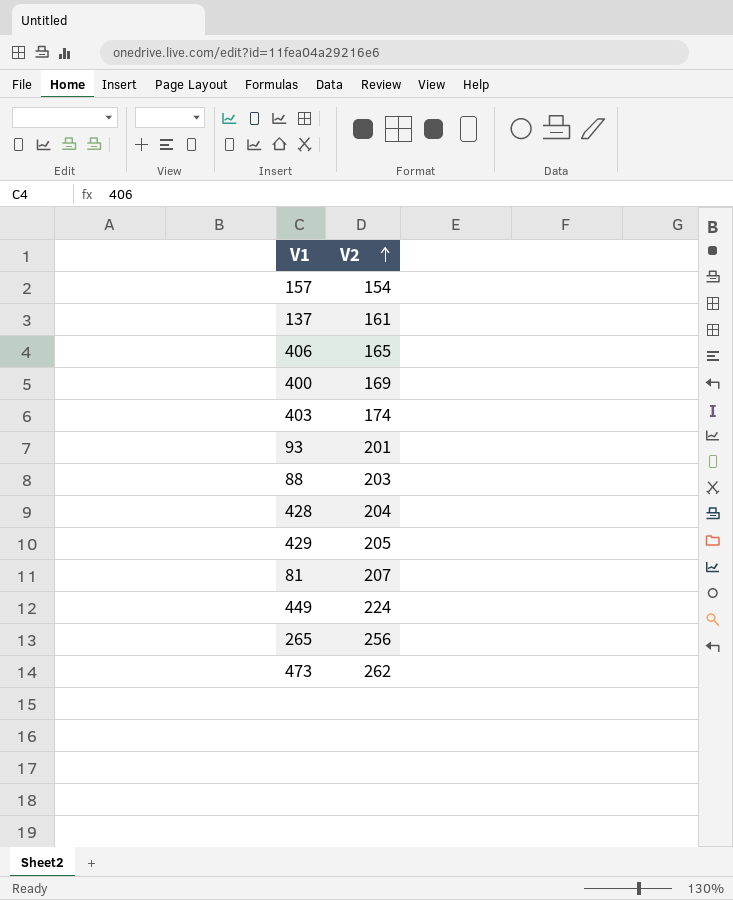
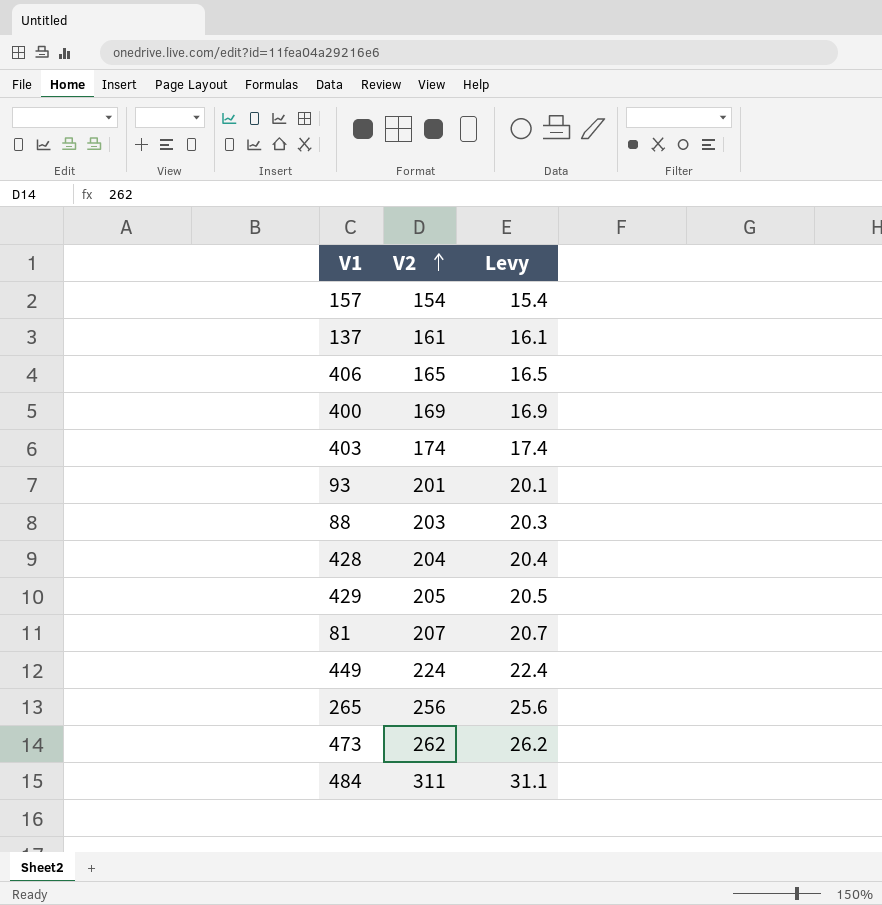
column Levy | formula: none -> [V2] * 0.1
row 484: none -> 311 | 31.1

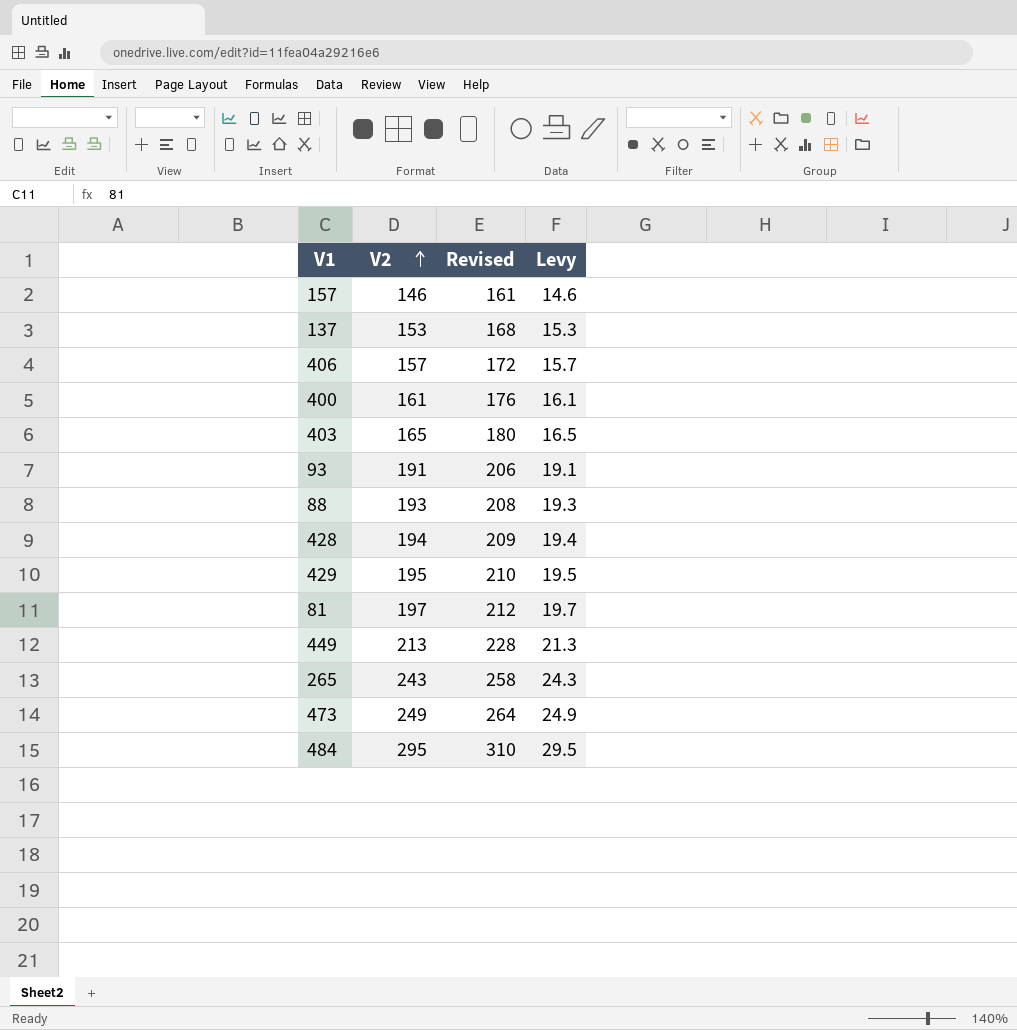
column Revised | formula: none -> [V2] + 15
157 | V2: 154 -> 146
157 | Levy: 15.4 -> 14.6
137 | V2: 161 -> 153
137 | Levy: 16.1 -> 15.3
406 | V2: 165 -> 157
406 | Levy: 16.5 -> 15.7
400 | V2: 169 -> 161
400 | Levy: 16.9 -> 16.1
403 | V2: 174 -> 165
403 | Levy: 17.4 -> 16.5
93 | V2: 201 -> 191
93 | Levy: 20.1 -> 19.1
88 | V2: 203 -> 193
88 | Levy: 20.3 -> 19.3
428 | V2: 204 -> 194
428 | Levy: 20.4 -> 19.4
429 | V2: 205 -> 195
429 | Levy: 20.5 -> 19.5
81 | V2: 207 -> 197
81 | Levy: 20.7 -> 19.7
449 | V2: 224 -> 213
449 | Levy: 22.4 -> 21.3
265 | V2: 256 -> 243
265 | Levy: 25.6 -> 24.3
473 | V2: 262 -> 249
473 | Levy: 26.2 -> 24.9
484 | V2: 311 -> 295
484 | Levy: 31.1 -> 29.5

